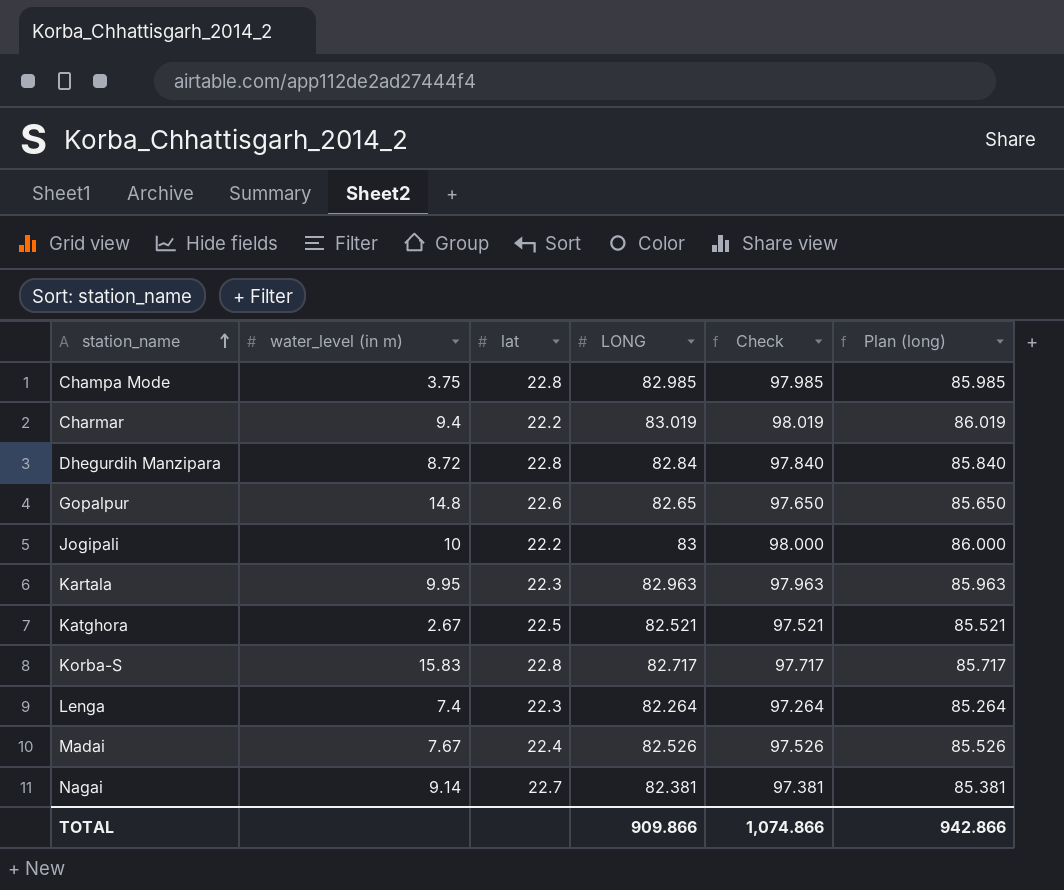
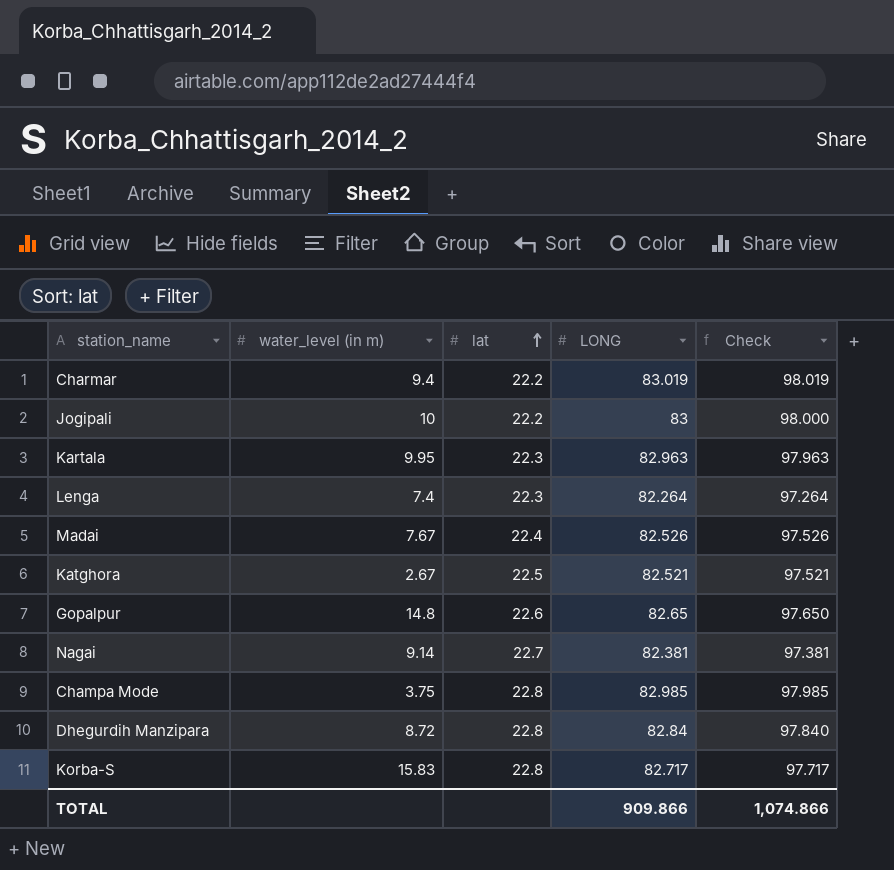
row order: station_name ascending -> lat ascending
column Plan (long) | formula: [LONG] + 3 -> none

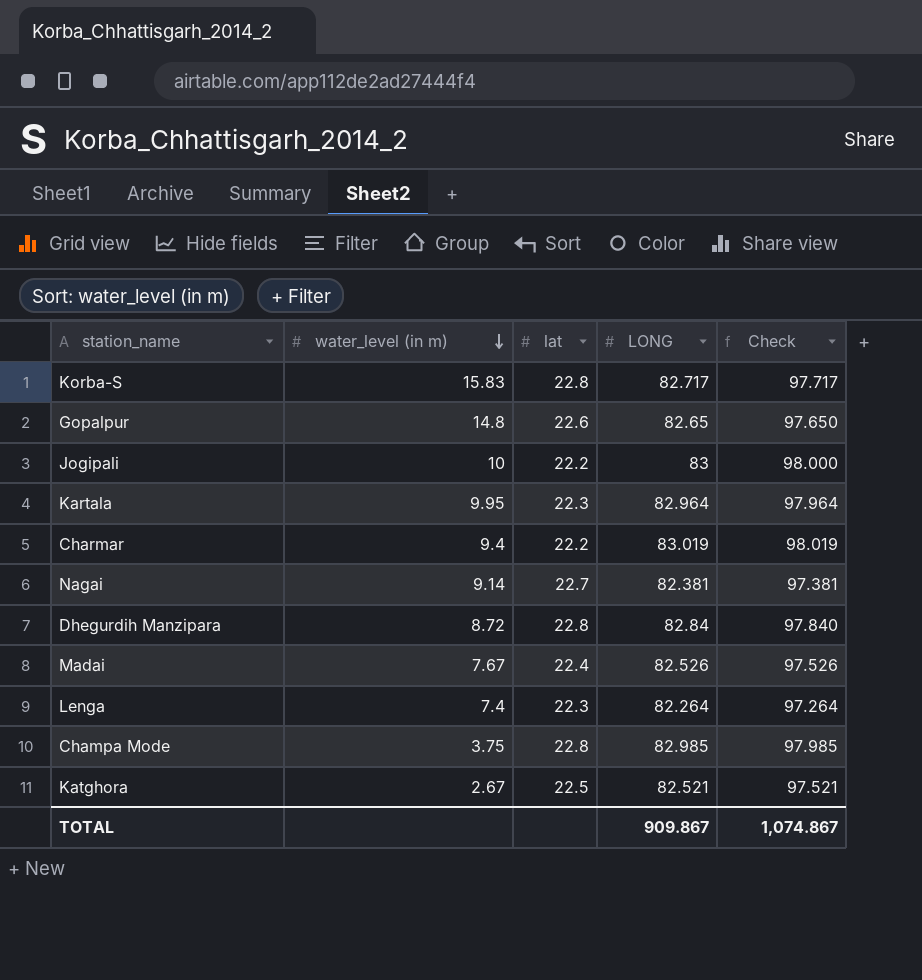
row order: lat ascending -> water_level (in m) descending
Kartala | LONG: 82.963 -> 82.964
Kartala | Check: 97.963 -> 97.964
TOTAL | LONG: 909.866 -> 909.867
TOTAL | Check: 1,074.866 -> 1,074.867

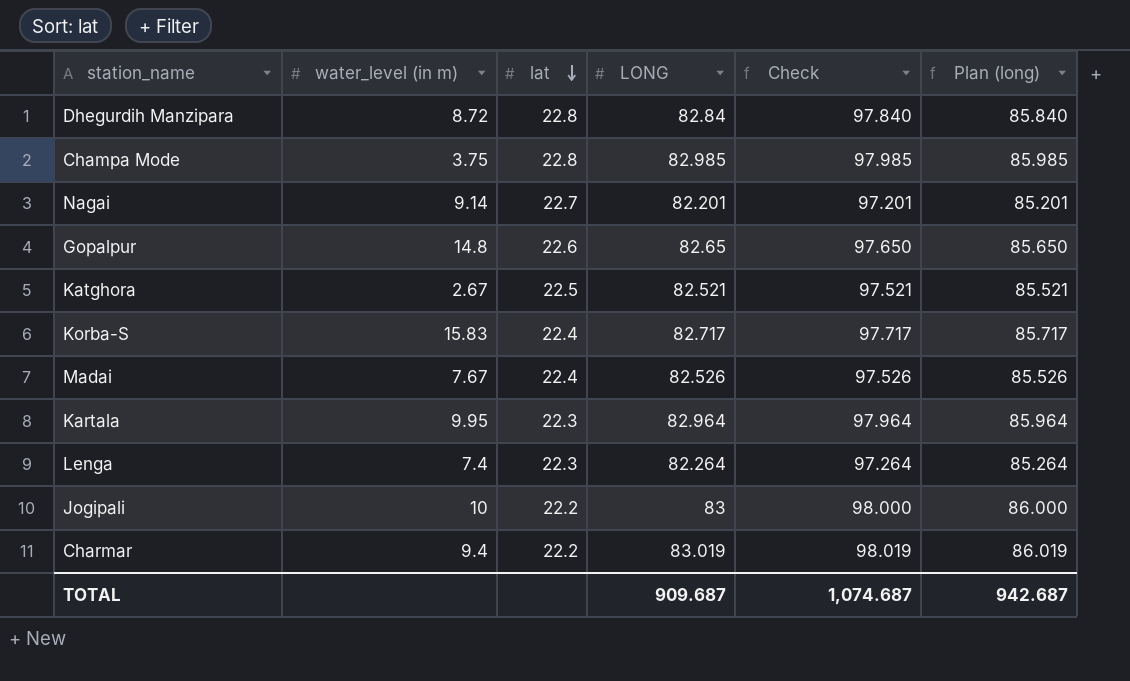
row order: water_level (in m) descending -> lat descending
column Plan (long) | formula: none -> [LONG] + 3
Nagai | LONG: 82.381 -> 82.201
Nagai | Check: 97.381 -> 97.201
Korba-S | lat: 22.8 -> 22.4
TOTAL | LONG: 909.867 -> 909.687
TOTAL | Check: 1,074.867 -> 1,074.687

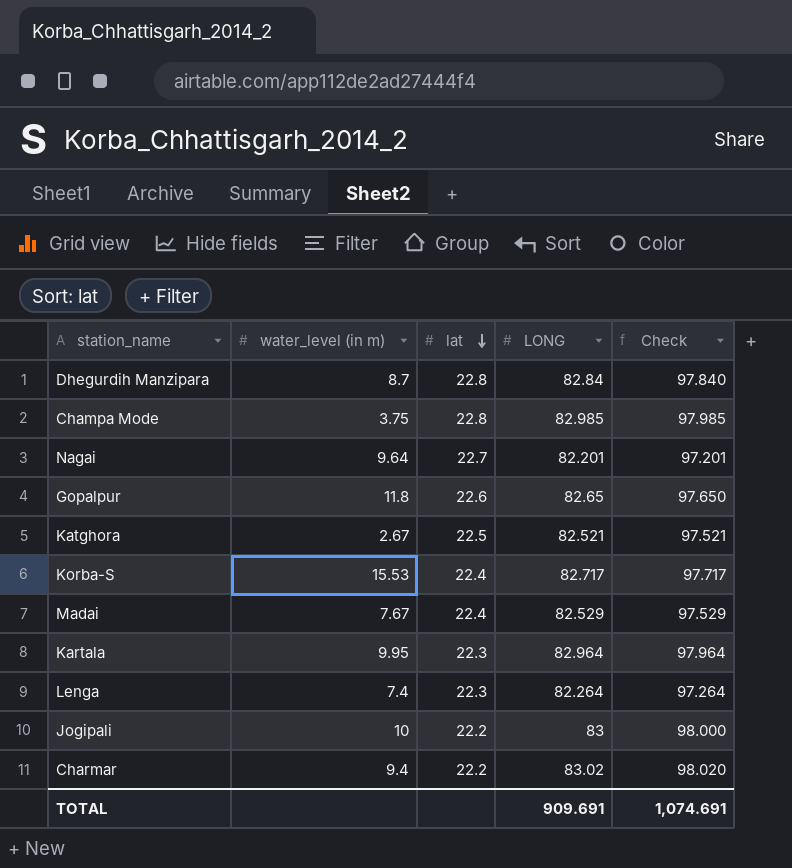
column Plan (long) | formula: [LONG] + 3 -> none
Dhegurdih Manzipara | water_level (in m): 8.72 -> 8.7
Nagai | water_level (in m): 9.14 -> 9.64
Gopalpur | water_level (in m): 14.8 -> 11.8
Korba-S | water_level (in m): 15.83 -> 15.53
Madai | LONG: 82.526 -> 82.529
Madai | Check: 97.526 -> 97.529
Charmar | LONG: 83.019 -> 83.02
Charmar | Check: 98.019 -> 98.020
TOTAL | LONG: 909.687 -> 909.691
TOTAL | Check: 1,074.687 -> 1,074.691

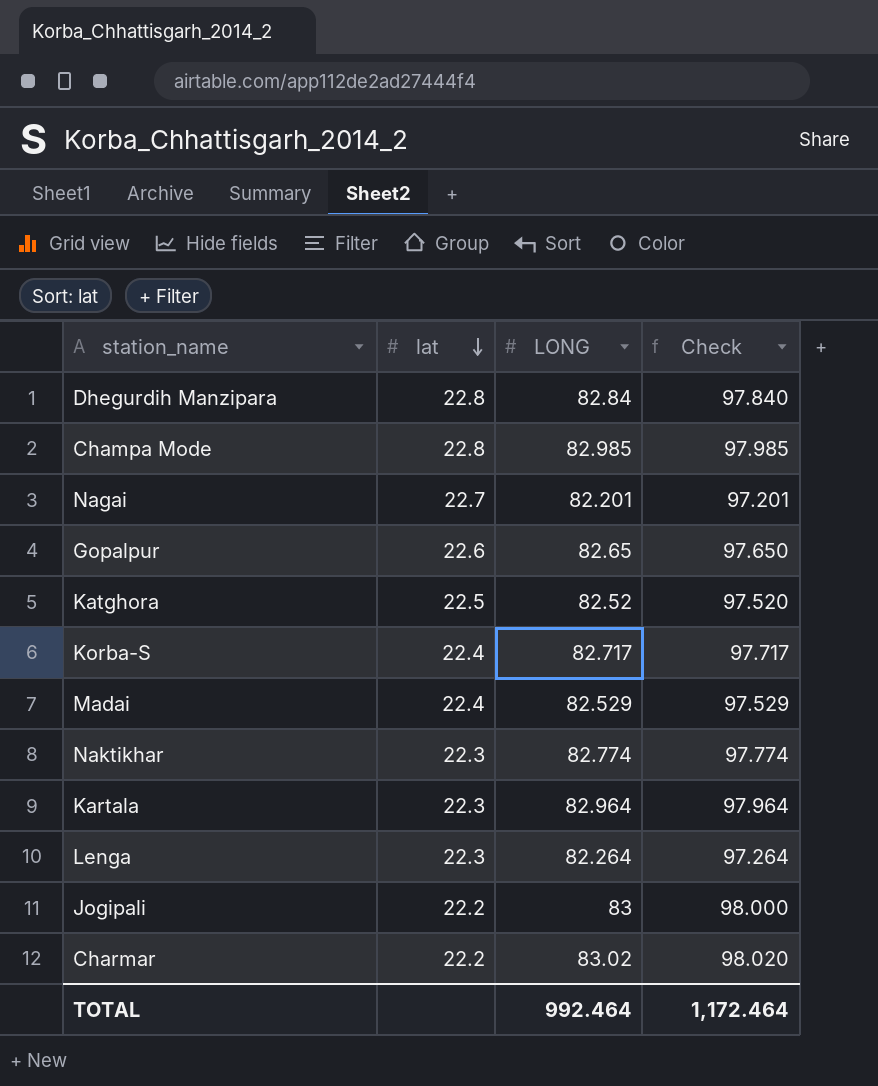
column water_level (in m) | position: 2 -> none
Katghora | LONG: 82.521 -> 82.52
Katghora | Check: 97.521 -> 97.520
row Naktikhar: none -> 22.3 | 82.774 | 97.774
TOTAL | LONG: 909.691 -> 992.464
TOTAL | Check: 1,074.691 -> 1,172.464

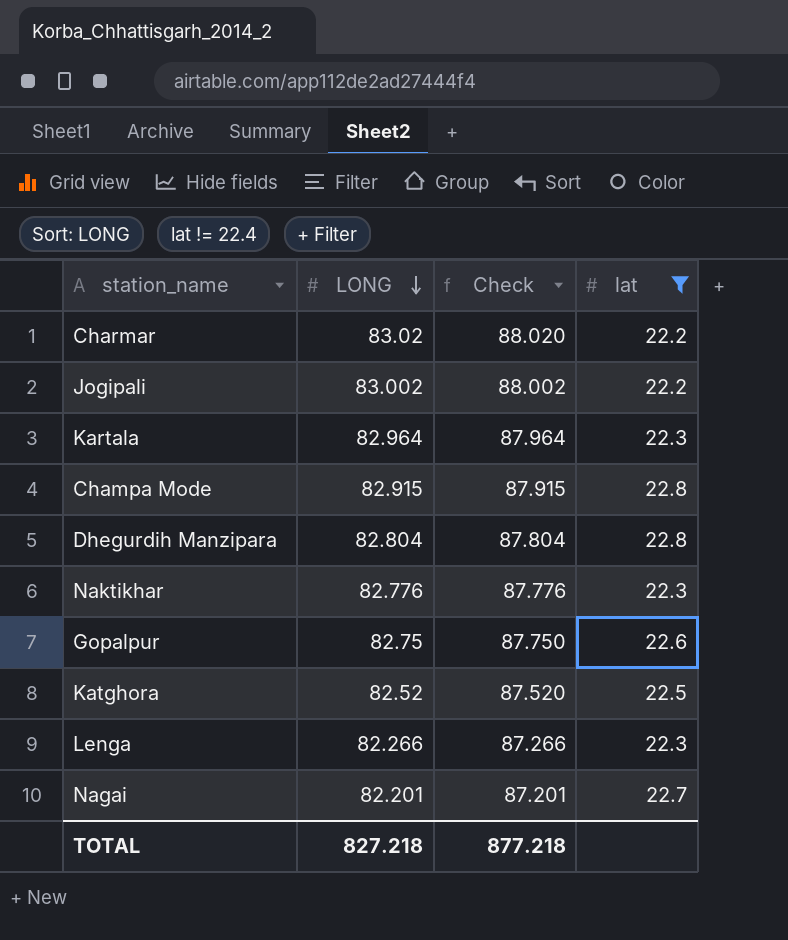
filter: none -> lat != 22.4
row order: lat descending -> LONG descending
column Check | formula: [LONG] + 15 -> [LONG] + 5
column lat | position: 2 -> 4
Jogipali | LONG: 83 -> 83.002
Champa Mode | LONG: 82.985 -> 82.915
Dhegurdih Manzipara | LONG: 82.84 -> 82.804
Naktikhar | LONG: 82.774 -> 82.776
Gopalpur | LONG: 82.65 -> 82.75
Lenga | LONG: 82.264 -> 82.266
TOTAL | LONG: 992.464 -> 827.218
TOTAL | Check: 1,172.464 -> 877.218

